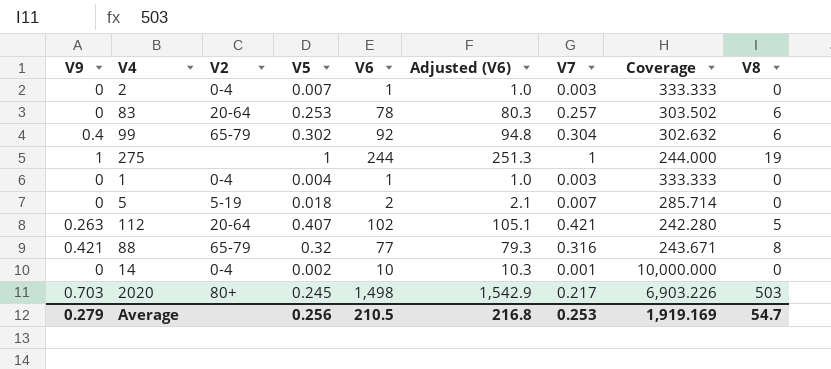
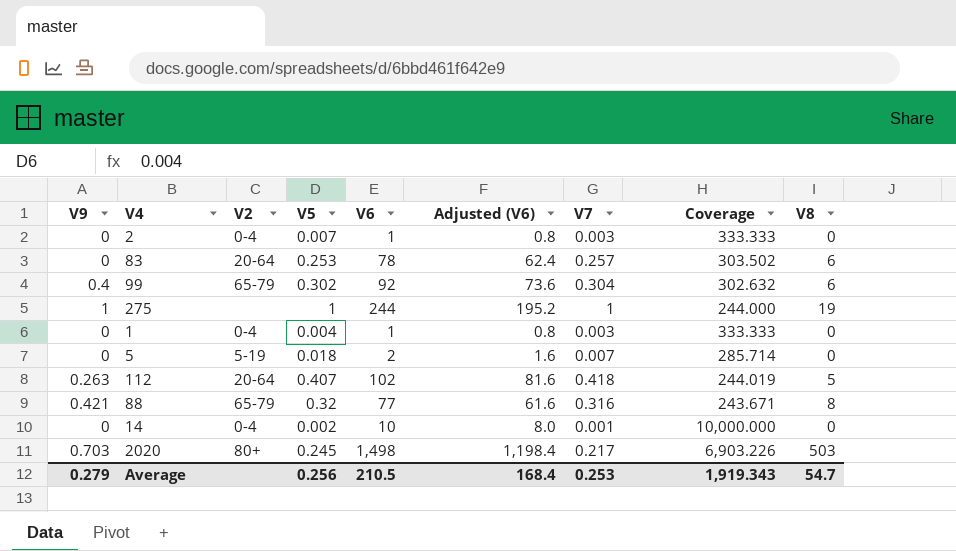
column Adjusted (V6) | formula: [V6] * 1.03 -> [V6] * 0.8
112 | V7: 0.421 -> 0.418
112 | Coverage: 242.280 -> 244.019
Average | Adjusted (V6): 216.8 -> 168.4
Average | Coverage: 1,919.169 -> 1,919.343

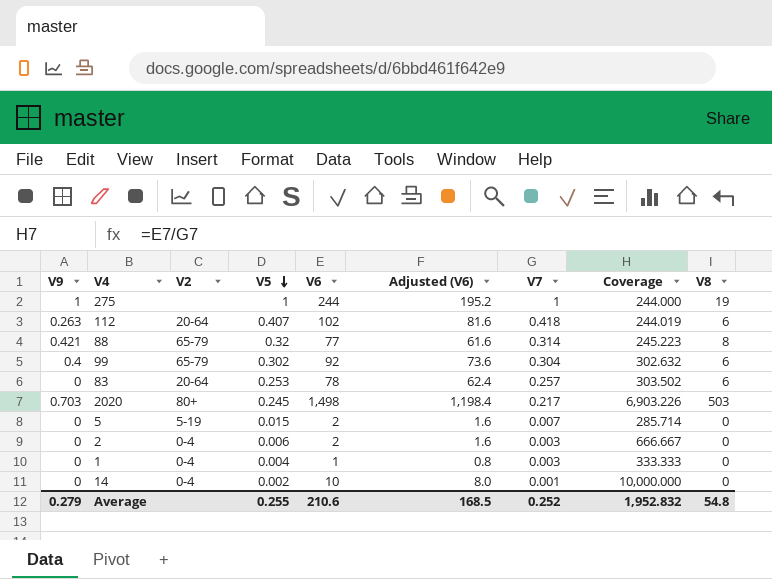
row order: none -> V5 descending
112 | V8: 5 -> 6
88 | V7: 0.316 -> 0.314
88 | Coverage: 243.671 -> 245.223
5 | V5: 0.018 -> 0.015
2 | V5: 0.007 -> 0.006
2 | V6: 1 -> 2
2 | Adjusted (V6): 0.8 -> 1.6
2 | Coverage: 333.333 -> 666.667
Average | V5: 0.256 -> 0.255
Average | V6: 210.5 -> 210.6
Average | Adjusted (V6): 168.4 -> 168.5
Average | V7: 0.253 -> 0.252
Average | Coverage: 1,919.343 -> 1,952.832
Average | V8: 54.7 -> 54.8

